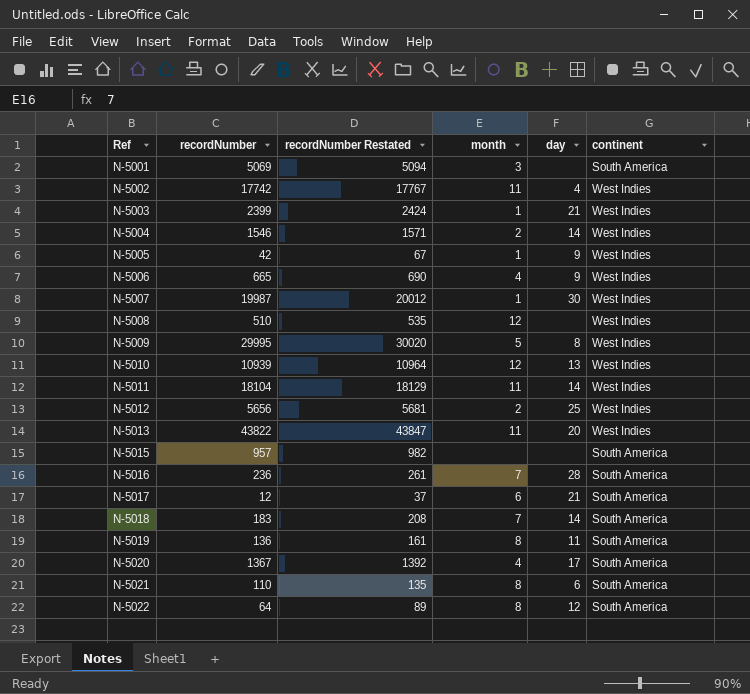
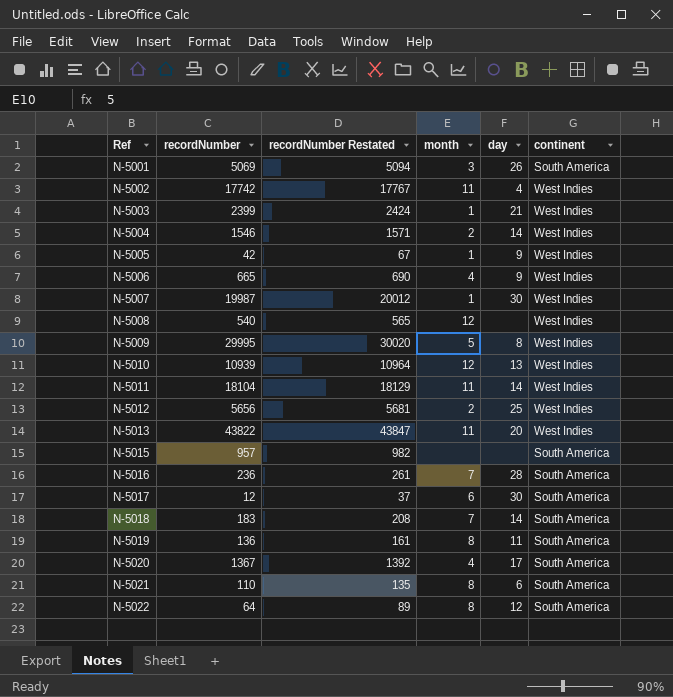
N-5001 | day: none -> 26
N-5008 | recordNumber: 510 -> 540
N-5008 | recordNumber Restated: 535 -> 565
N-5017 | day: 21 -> 30

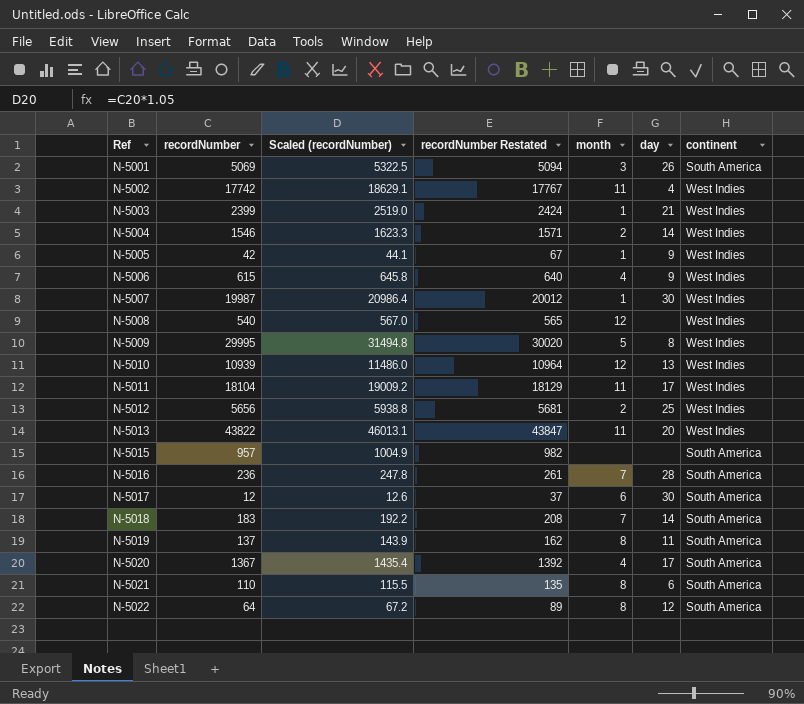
column Scaled (recordNumber) | formula: none -> [recordNumber] * 1.05
N-5006 | recordNumber: 665 -> 615
N-5006 | recordNumber Restated: 690 -> 640
N-5011 | day: 14 -> 17
N-5019 | recordNumber: 136 -> 137
N-5019 | recordNumber Restated: 161 -> 162

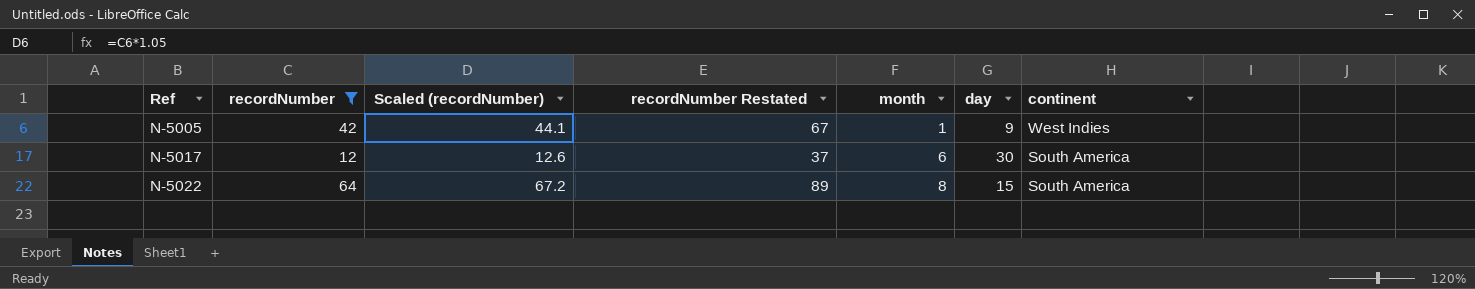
filter: none -> recordNumber <= 64
N-5022 | day: 12 -> 15

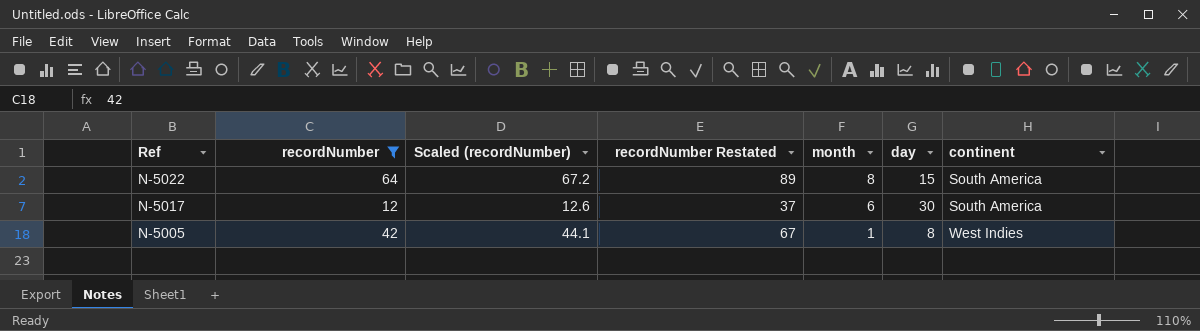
row order: Ref ascending -> Ref descending
N-5005 | day: 9 -> 8

